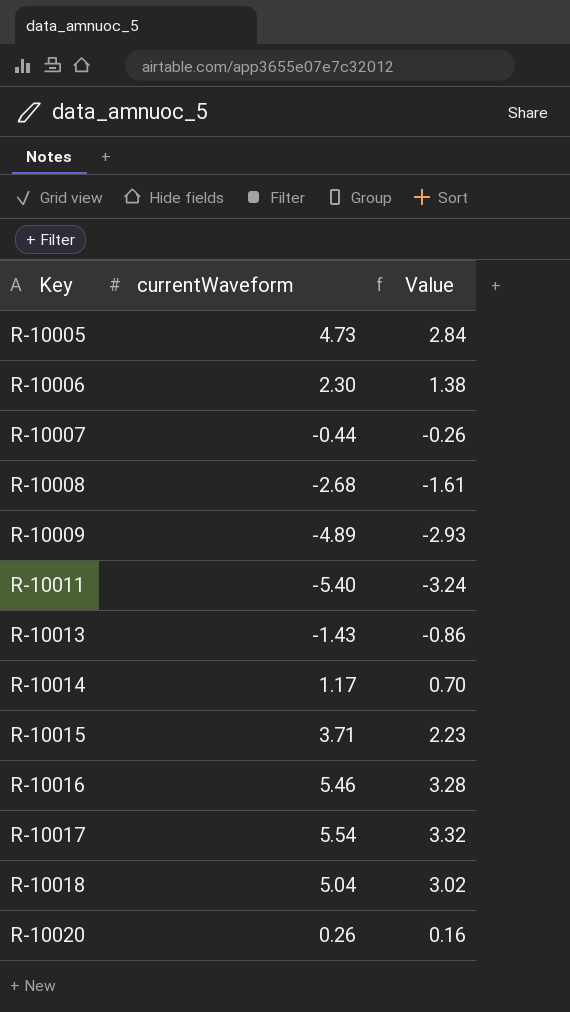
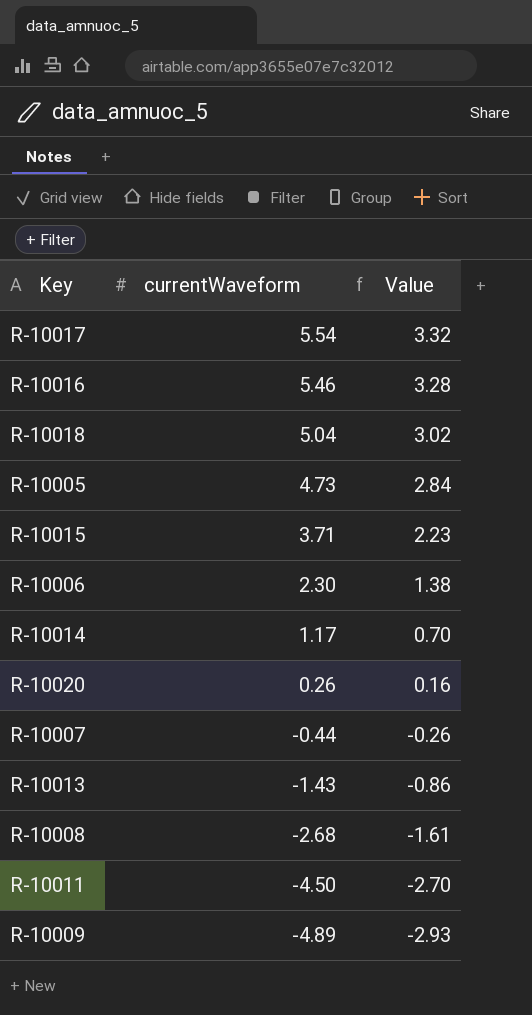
row order: Key ascending -> currentWaveform descending
R-10011 | currentWaveform: -5.40 -> -4.50
R-10011 | Value: -3.24 -> -2.70

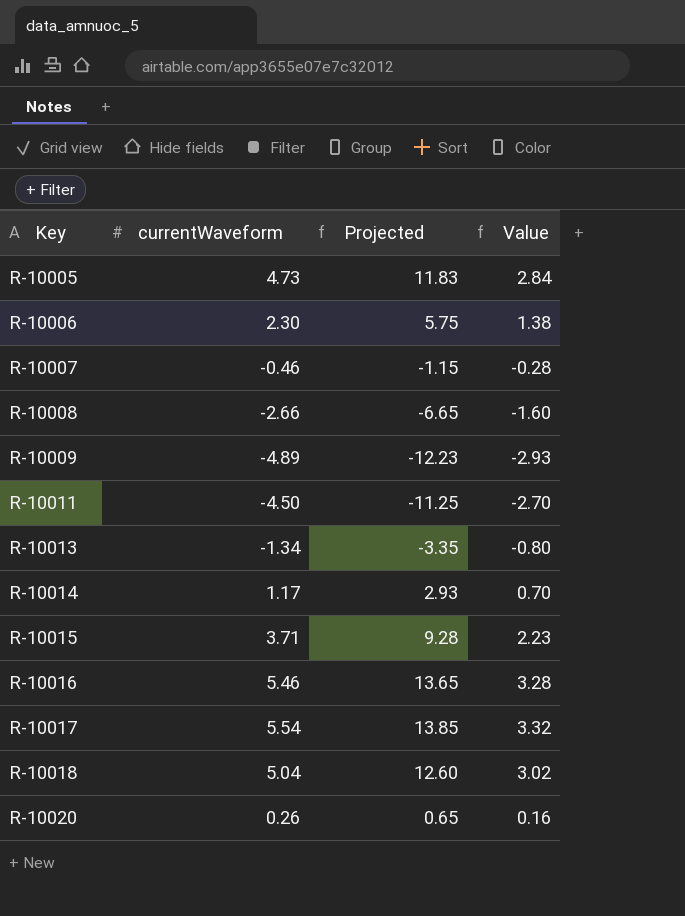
row order: currentWaveform descending -> Key ascending
column Projected | formula: none -> [currentWaveform] * 2.5
R-10007 | currentWaveform: -0.44 -> -0.46
R-10007 | Value: -0.26 -> -0.28
R-10008 | currentWaveform: -2.68 -> -2.66
R-10008 | Value: -1.61 -> -1.60
R-10013 | currentWaveform: -1.43 -> -1.34
R-10013 | Value: -0.86 -> -0.80

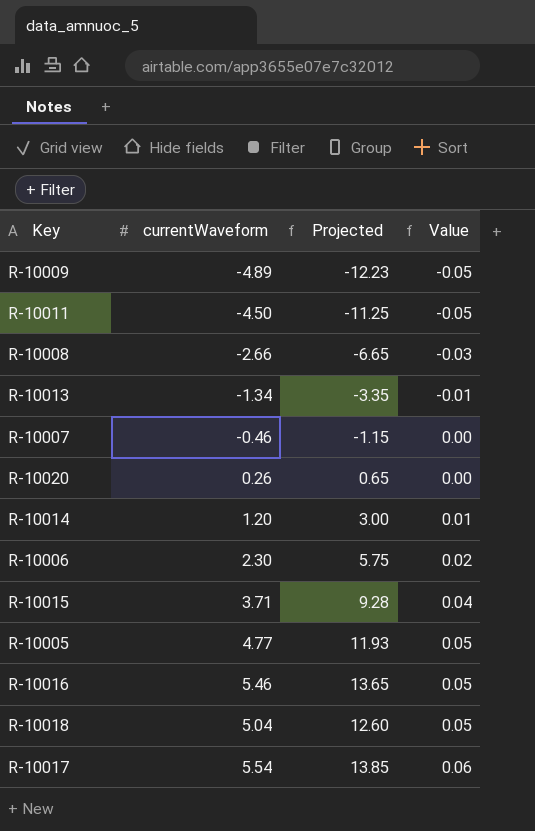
row order: Key ascending -> Value ascending
column Value | formula: [currentWaveform] * 0.6 -> [currentWaveform] * 0.01
R-10014 | currentWaveform: 1.17 -> 1.20
R-10014 | Projected: 2.93 -> 3.00
R-10005 | currentWaveform: 4.73 -> 4.77
R-10005 | Projected: 11.83 -> 11.93

